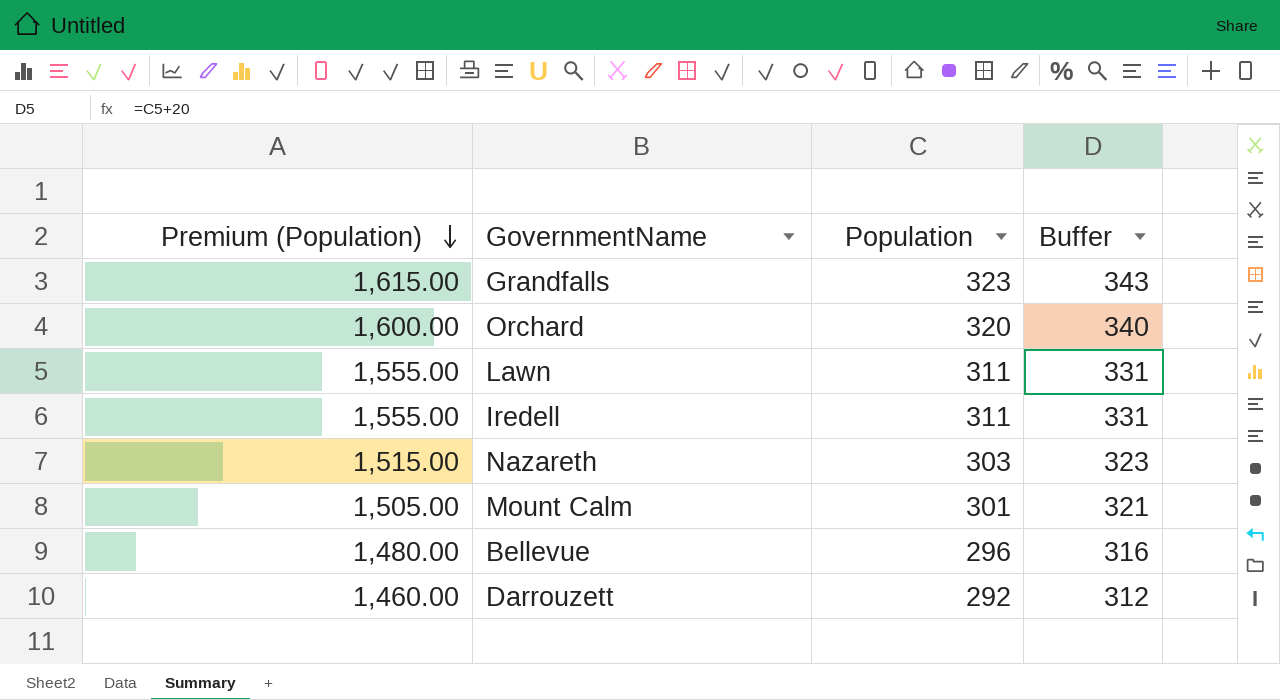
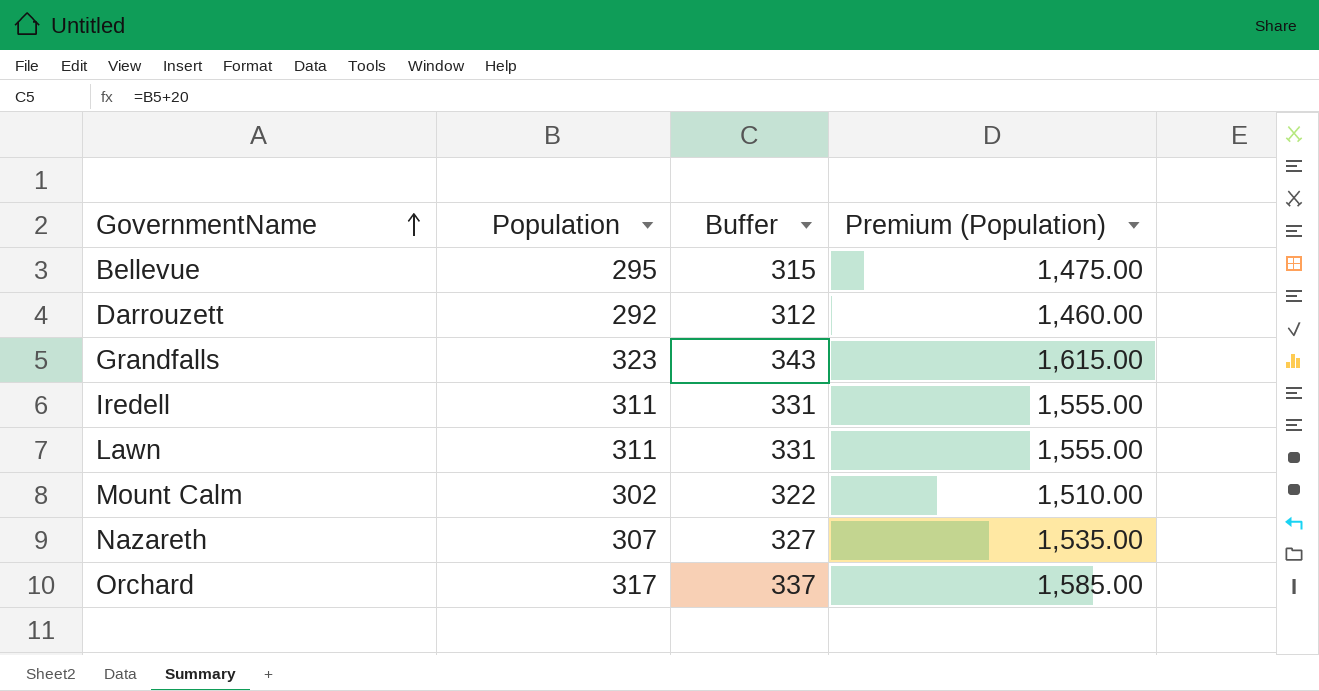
row order: Premium (Population) descending -> GovernmentName ascending
column Premium (Population) | position: 1 -> 4
Bellevue | Population: 296 -> 295
Bellevue | Buffer: 316 -> 315
Bellevue | Premium (Population): 1,480.00 -> 1,475.00
Mount Calm | Population: 301 -> 302
Mount Calm | Buffer: 321 -> 322
Mount Calm | Premium (Population): 1,505.00 -> 1,510.00
Nazareth | Population: 303 -> 307
Nazareth | Buffer: 323 -> 327
Nazareth | Premium (Population): 1,515.00 -> 1,535.00
Orchard | Population: 320 -> 317
Orchard | Buffer: 340 -> 337
Orchard | Premium (Population): 1,600.00 -> 1,585.00

